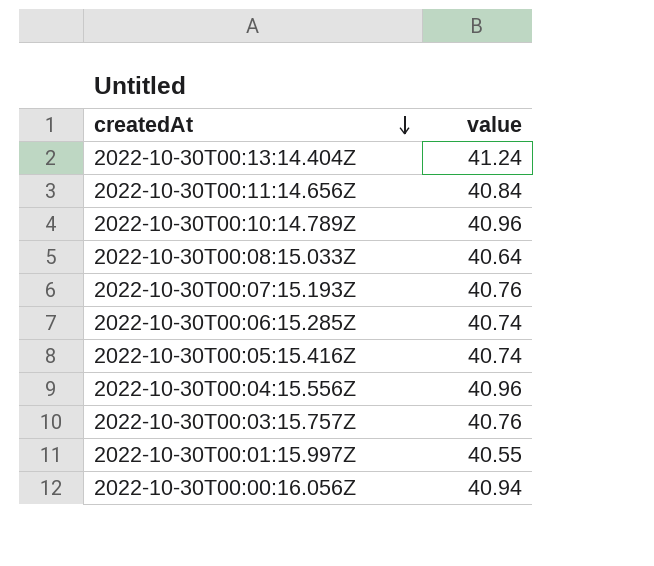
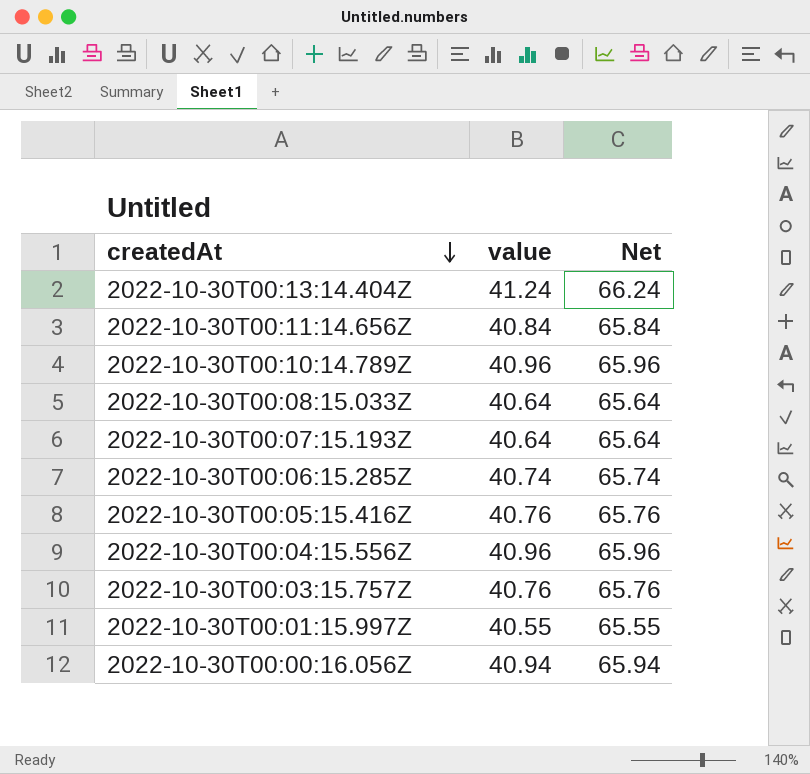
column Net | formula: none -> [value] + 25
2022-10-30T00:07:15.193Z | value: 40.76 -> 40.64
2022-10-30T00:05:15.416Z | value: 40.74 -> 40.76

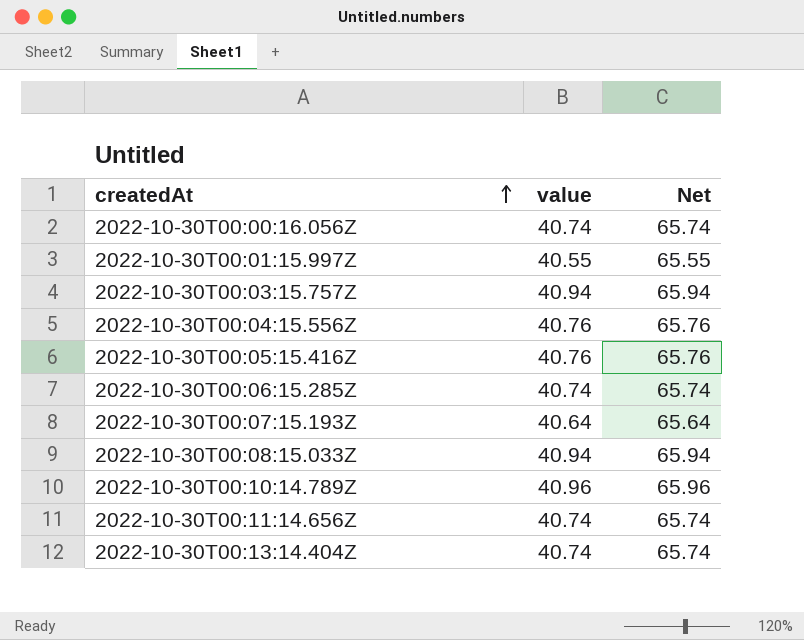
row order: createdAt descending -> createdAt ascending
2022-10-30T00:00:16.056Z | value: 40.94 -> 40.74
2022-10-30T00:00:16.056Z | Net: 65.94 -> 65.74
2022-10-30T00:03:15.757Z | value: 40.76 -> 40.94
2022-10-30T00:03:15.757Z | Net: 65.76 -> 65.94
2022-10-30T00:04:15.556Z | value: 40.96 -> 40.76
2022-10-30T00:04:15.556Z | Net: 65.96 -> 65.76
2022-10-30T00:08:15.033Z | value: 40.64 -> 40.94
2022-10-30T00:08:15.033Z | Net: 65.64 -> 65.94
2022-10-30T00:11:14.656Z | value: 40.84 -> 40.74
2022-10-30T00:11:14.656Z | Net: 65.84 -> 65.74
2022-10-30T00:13:14.404Z | value: 41.24 -> 40.74
2022-10-30T00:13:14.404Z | Net: 66.24 -> 65.74

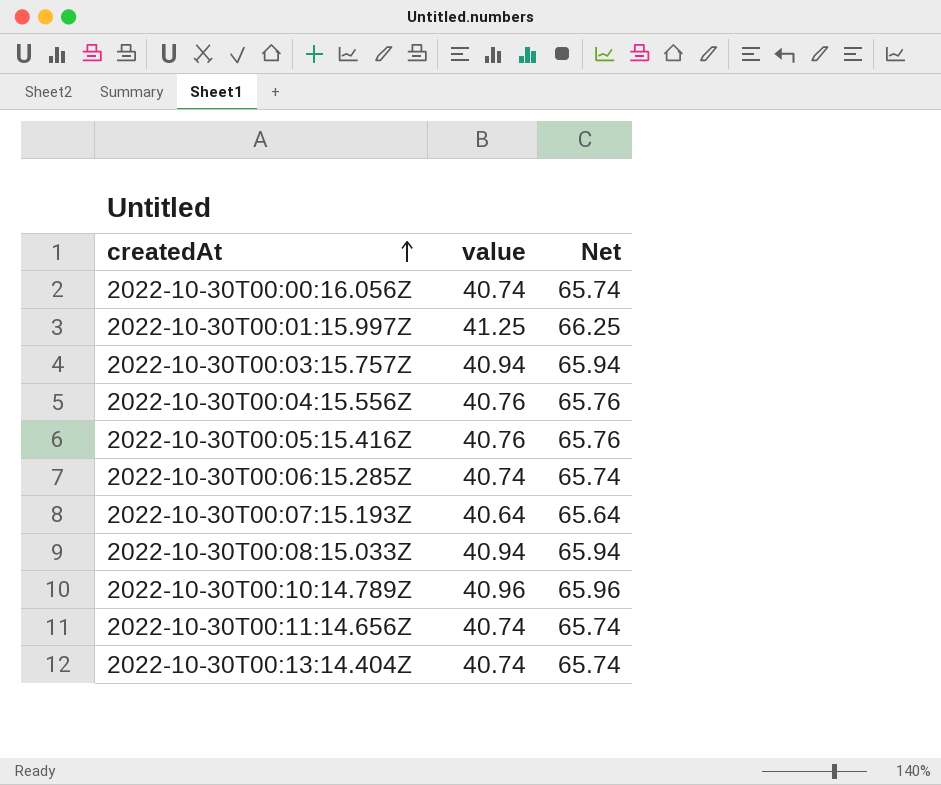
2022-10-30T00:01:15.997Z | value: 40.55 -> 41.25
2022-10-30T00:01:15.997Z | Net: 65.55 -> 66.25

